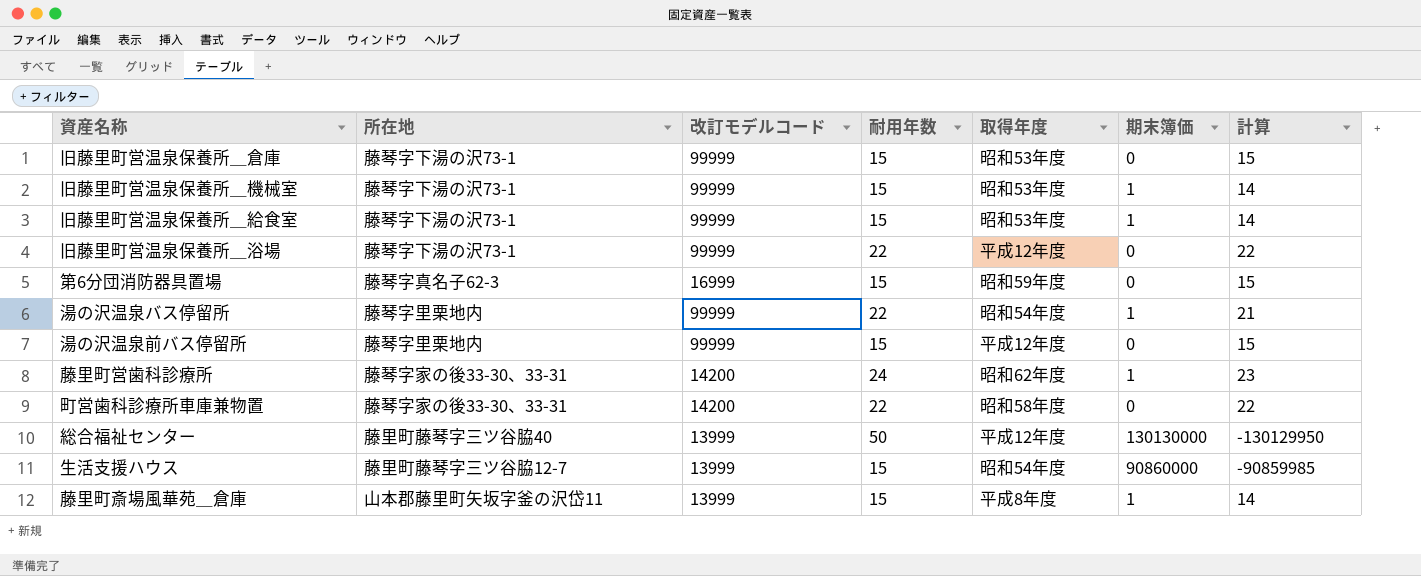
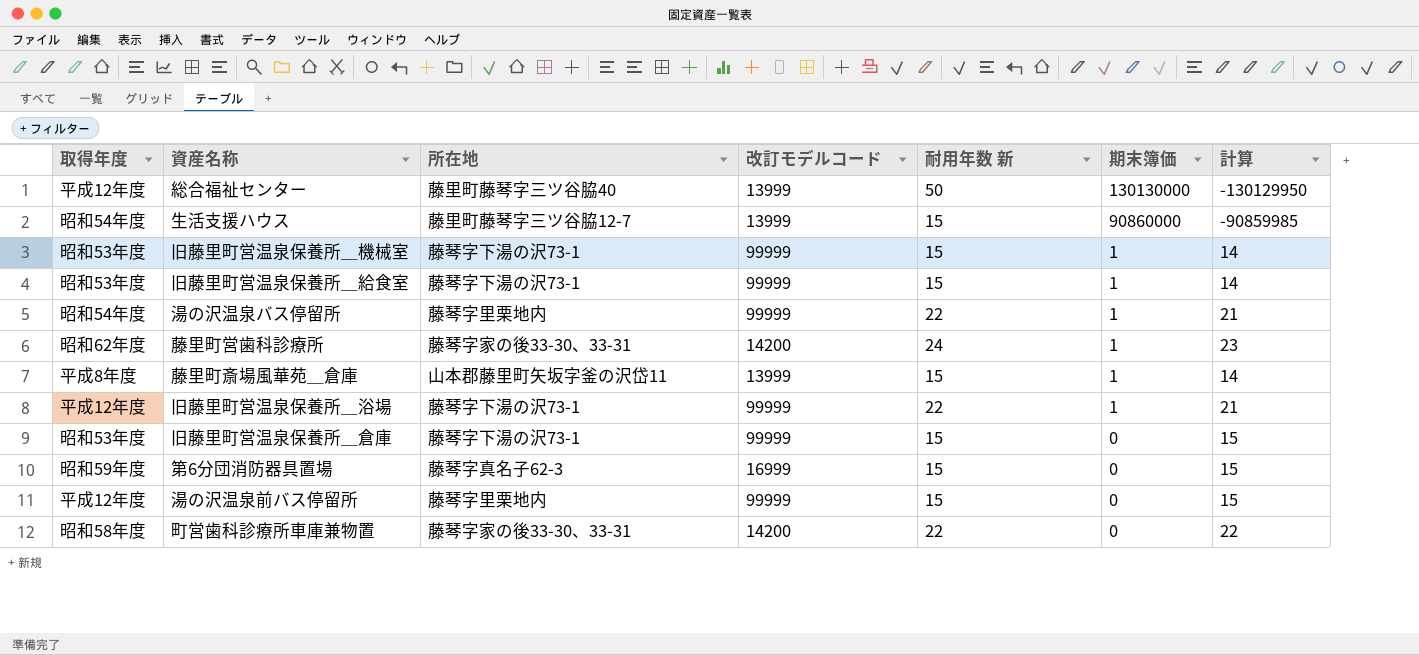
row order: none -> 期末簿価 descending
column 取得年度 | position: 5 -> 1
column name: 耐用年数 -> 耐用年数 新
旧藤里町営温泉保養所＿浴場 | 期末簿価: 0 -> 1
旧藤里町営温泉保養所＿浴場 | 計算: 22 -> 21

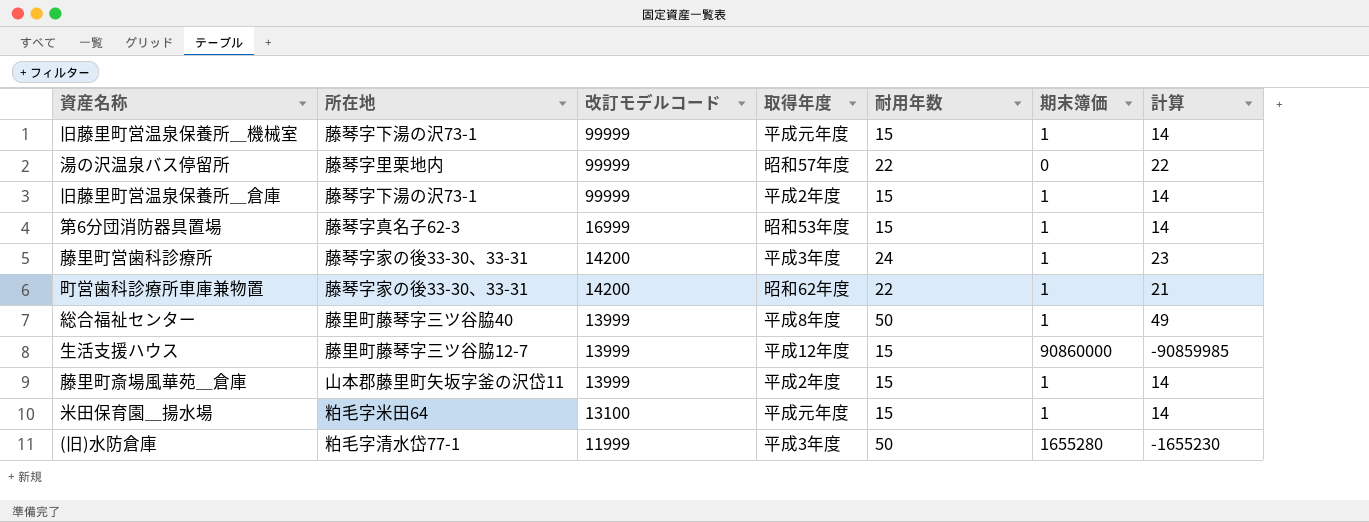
row order: 期末簿価 descending -> 改訂モデルコード descending
column 取得年度 | position: 1 -> 4
column name: 耐用年数 新 -> 耐用年数
row 旧藤里町営温泉保養所＿給食室: 昭和53年度 | 藤琴字下湯の沢73-1 | 99999 | 15 | 1 | 14 -> none
row 旧藤里町営温泉保養所＿浴場: 平成12年度 | 藤琴字下湯の沢73-1 | 99999 | 22 | 1 | 21 -> none
row 湯の沢温泉前バス停留所: 平成12年度 | 藤琴字里栗地内 | 99999 | 15 | 0 | 15 -> none
旧藤里町営温泉保養所＿機械室 | 取得年度: 昭和53年度 -> 平成元年度
湯の沢温泉バス停留所 | 取得年度: 昭和54年度 -> 昭和57年度
湯の沢温泉バス停留所 | 期末簿価: 1 -> 0
湯の沢温泉バス停留所 | 計算: 21 -> 22
旧藤里町営温泉保養所＿倉庫 | 取得年度: 昭和53年度 -> 平成2年度
旧藤里町営温泉保養所＿倉庫 | 期末簿価: 0 -> 1
旧藤里町営温泉保養所＿倉庫 | 計算: 15 -> 14
第6分団消防器具置場 | 取得年度: 昭和59年度 -> 昭和53年度
第6分団消防器具置場 | 期末簿価: 0 -> 1
第6分団消防器具置場 | 計算: 15 -> 14
藤里町営歯科診療所 | 取得年度: 昭和62年度 -> 平成3年度
町営歯科診療所車庫兼物置 | 取得年度: 昭和58年度 -> 昭和62年度
町営歯科診療所車庫兼物置 | 期末簿価: 0 -> 1
町営歯科診療所車庫兼物置 | 計算: 22 -> 21
総合福祉センター | 取得年度: 平成12年度 -> 平成8年度
総合福祉センター | 期末簿価: 130130000 -> 1
総合福祉センター | 計算: -130129950 -> 49
生活支援ハウス | 取得年度: 昭和54年度 -> 平成12年度
藤里町斎場風華苑＿倉庫 | 取得年度: 平成8年度 -> 平成2年度
row 米田保育園＿揚水場: none -> 粕毛字米田64 | 13100 | 平成元年度 | 15 | 1 | 14
row (旧)水防倉庫: none -> 粕毛字清水岱77-1 | 11999 | 平成3年度 | 50 | 1655280 | -1655230

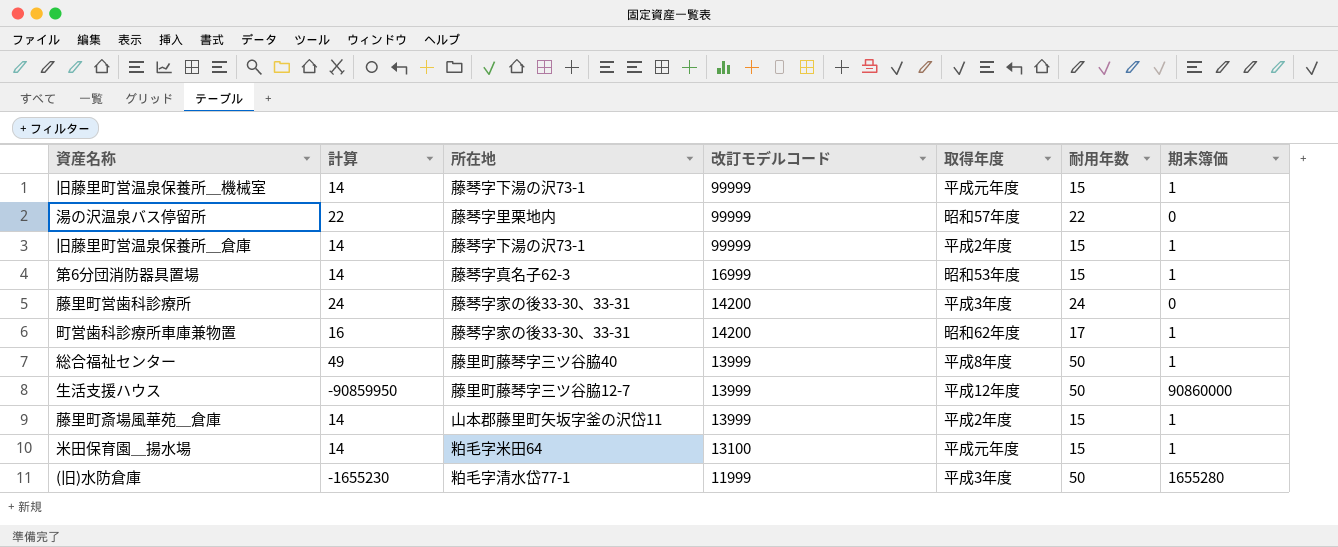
column 計算 | position: 7 -> 2
藤里町営歯科診療所 | 計算: 23 -> 24
藤里町営歯科診療所 | 期末簿価: 1 -> 0
町営歯科診療所車庫兼物置 | 計算: 21 -> 16
町営歯科診療所車庫兼物置 | 耐用年数: 22 -> 17
生活支援ハウス | 計算: -90859985 -> -90859950
生活支援ハウス | 耐用年数: 15 -> 50

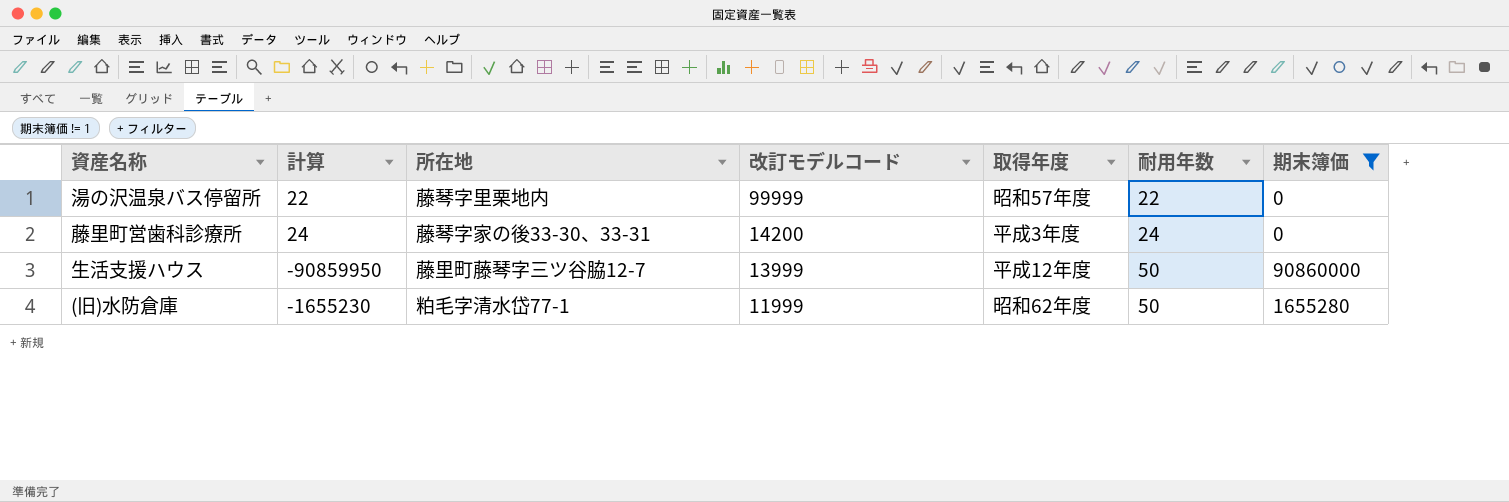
filter: none -> 期末簿価 != 1
(旧)水防倉庫 | 取得年度: 平成3年度 -> 昭和62年度

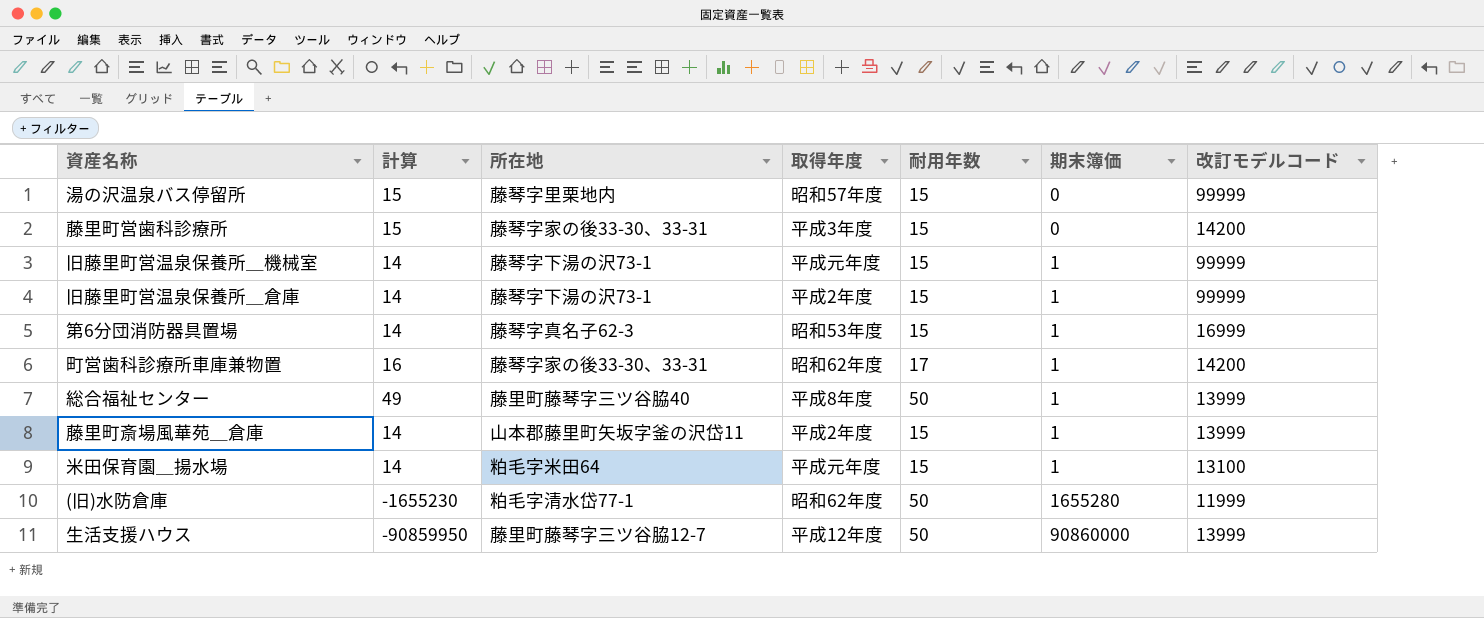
filter: 期末簿価 != 1 -> none
row order: 改訂モデルコード descending -> 期末簿価 ascending
column 改訂モデルコード | position: 4 -> 7
湯の沢温泉バス停留所 | 計算: 22 -> 15
湯の沢温泉バス停留所 | 耐用年数: 22 -> 15
藤里町営歯科診療所 | 計算: 24 -> 15
藤里町営歯科診療所 | 耐用年数: 24 -> 15

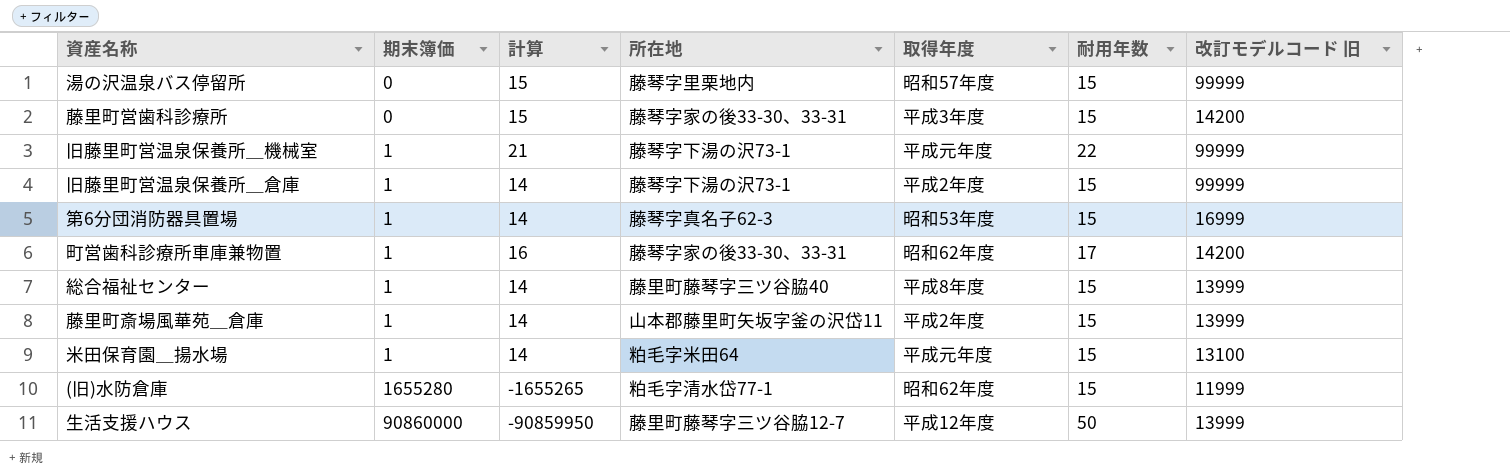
column 期末簿価 | position: 6 -> 2
column name: 改訂モデルコード -> 改訂モデルコード 旧
旧藤里町営温泉保養所＿機械室 | 計算: 14 -> 21
旧藤里町営温泉保養所＿機械室 | 耐用年数: 15 -> 22
総合福祉センター | 計算: 49 -> 14
総合福祉センター | 耐用年数: 50 -> 15
(旧)水防倉庫 | 計算: -1655230 -> -1655265
(旧)水防倉庫 | 耐用年数: 50 -> 15

